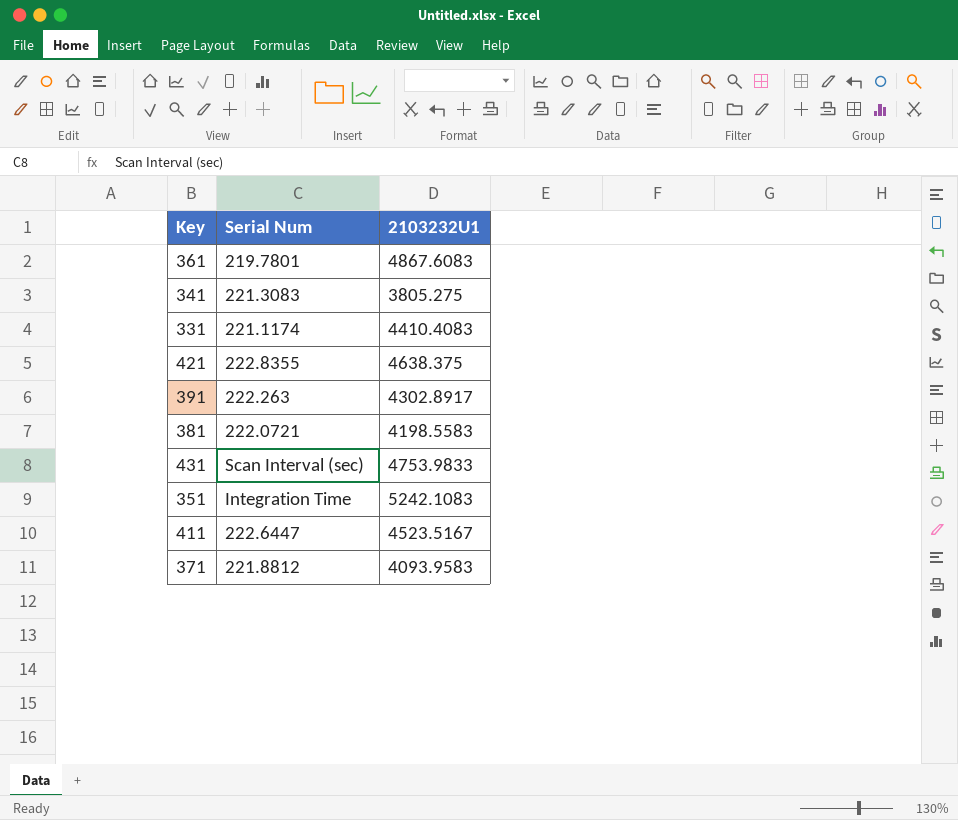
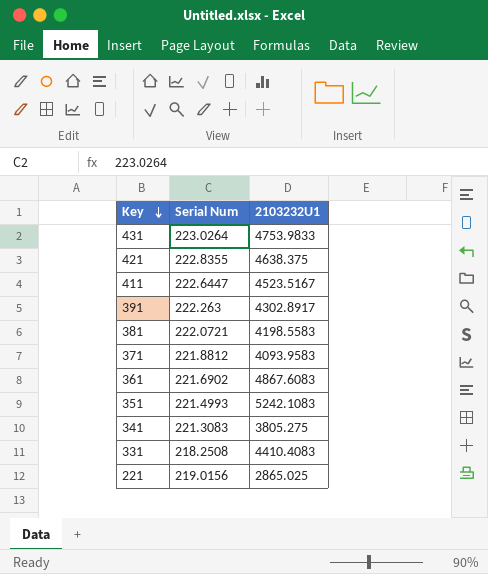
row order: none -> Key descending
431 | Serial Num: Scan Interval (sec) -> 223.0264
361 | Serial Num: 219.7801 -> 221.6902
351 | Serial Num: Integration Time -> 221.4993
331 | Serial Num: 221.1174 -> 218.2508
row 221: none -> 219.0156 | 2865.025

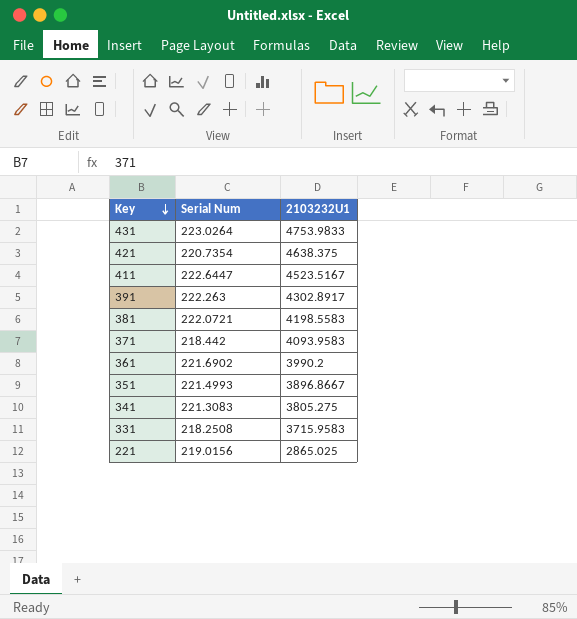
421 | Serial Num: 222.8355 -> 220.7354
371 | Serial Num: 221.8812 -> 218.442
361 | 2103232U1: 4867.6083 -> 3990.2
351 | 2103232U1: 5242.1083 -> 3896.8667
331 | 2103232U1: 4410.4083 -> 3715.9583

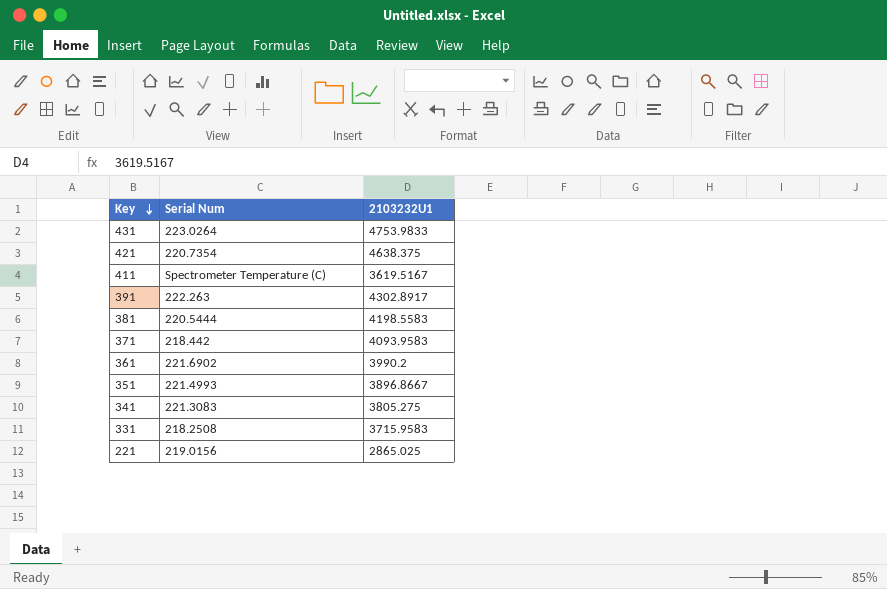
411 | Serial Num: 222.6447 -> Spectrometer Temperature (C)
411 | 2103232U1: 4523.5167 -> 3619.5167
381 | Serial Num: 222.0721 -> 220.5444

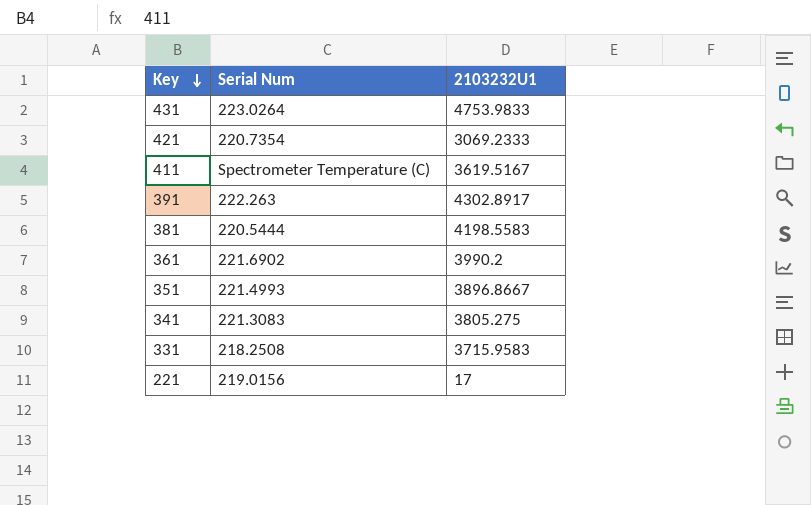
row 371: 218.442 | 4093.9583 -> none
421 | 2103232U1: 4638.375 -> 3069.2333
221 | 2103232U1: 2865.025 -> 17

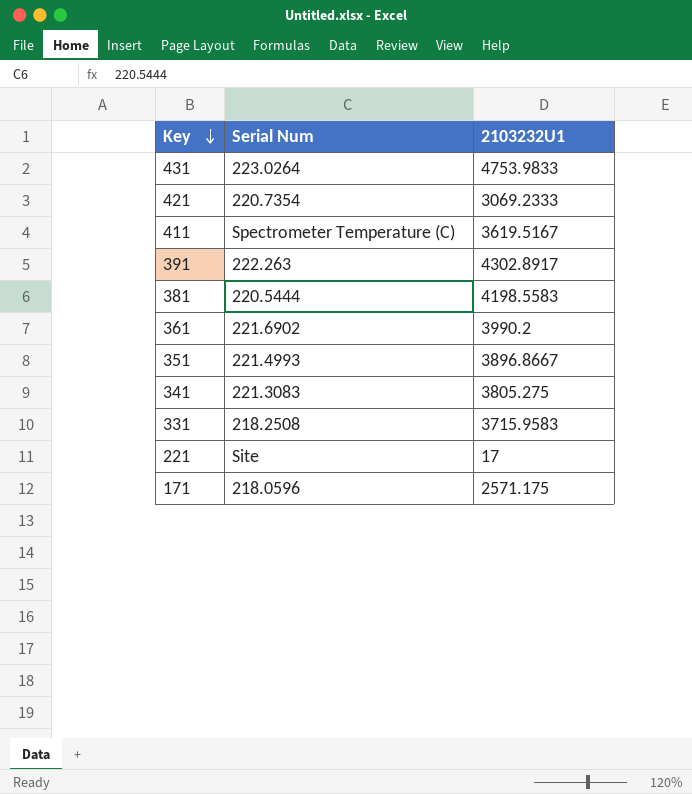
221 | Serial Num: 219.0156 -> Site
row 171: none -> 218.0596 | 2571.175

